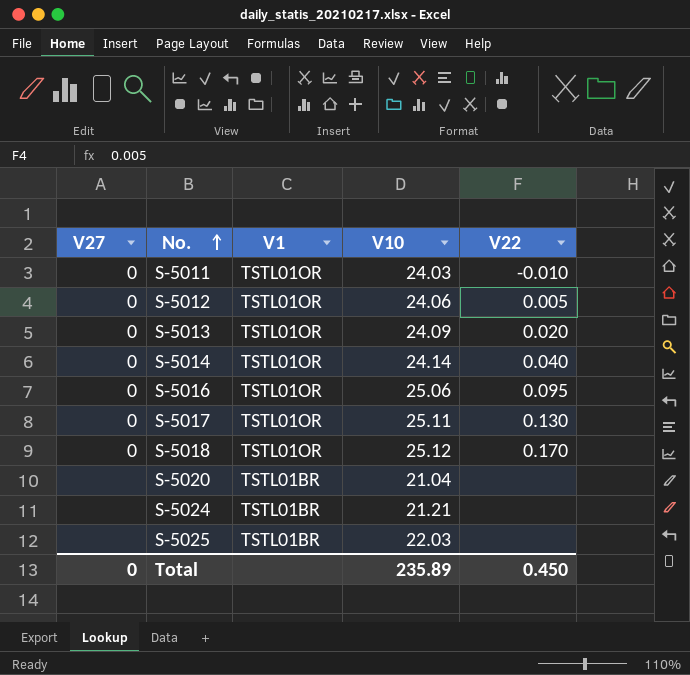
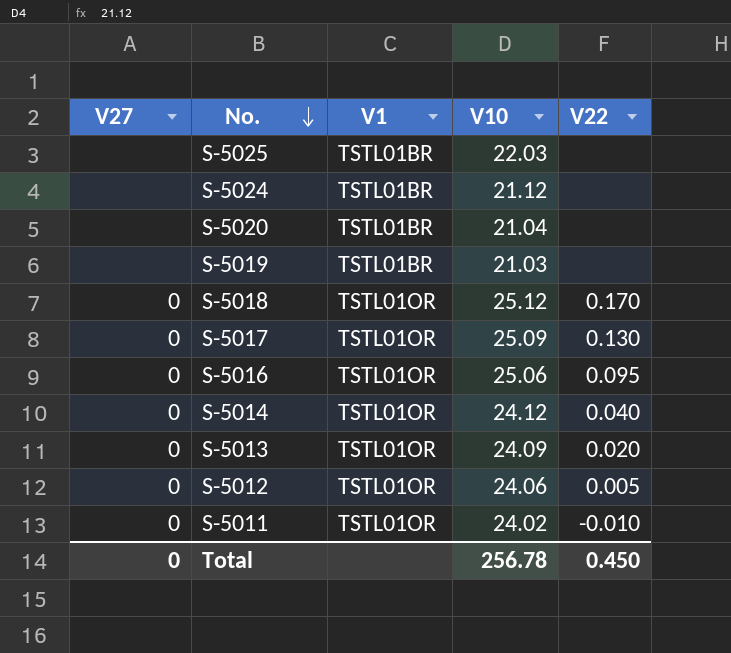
row order: No. ascending -> No. descending
S-5024 | V10: 21.21 -> 21.12
row S-5019: none -> none | TSTL01BR | 21.03 | none
S-5017 | V10: 25.11 -> 25.09
S-5014 | V10: 24.14 -> 24.12
S-5011 | V10: 24.03 -> 24.02
Total | V10: 235.89 -> 256.78

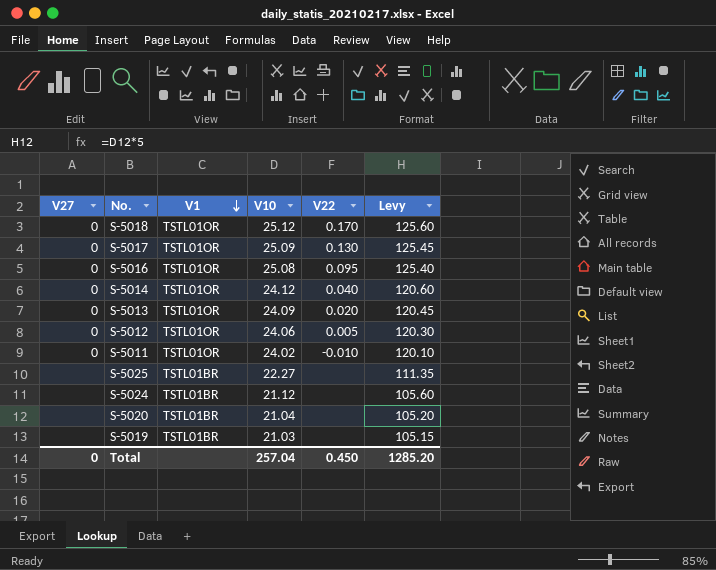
row order: No. descending -> V1 descending
column Levy | formula: none -> [V10] * 5
S-5016 | V10: 25.06 -> 25.08
S-5025 | V10: 22.03 -> 22.27
Total | V10: 256.78 -> 257.04

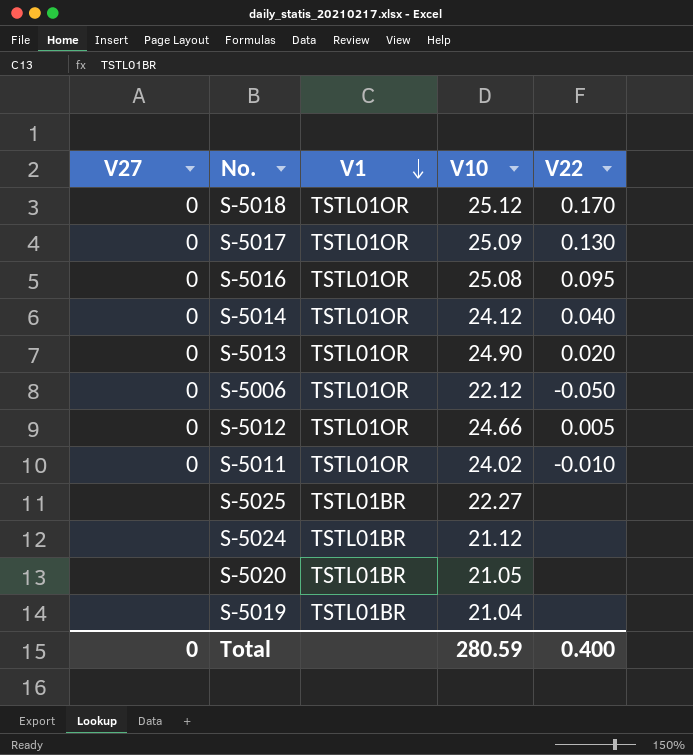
column Levy | formula: [V10] * 5 -> none
S-5013 | V10: 24.09 -> 24.90
row S-5006: none -> 0 | TSTL01OR | 22.12 | -0.050
S-5012 | V10: 24.06 -> 24.66
S-5020 | V10: 21.04 -> 21.05
S-5019 | V10: 21.03 -> 21.04
Total | V10: 257.04 -> 280.59
Total | V22: 0.450 -> 0.400

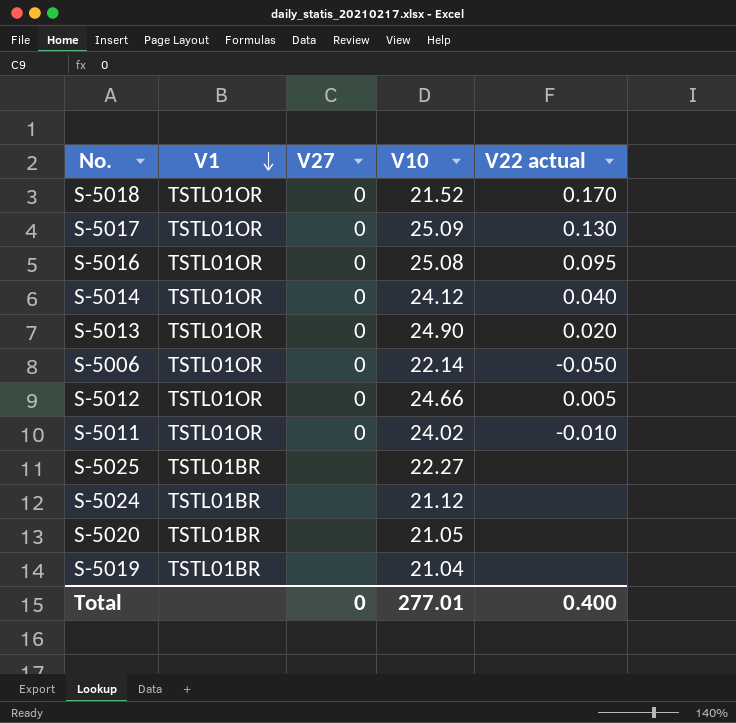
column V27 | position: 1 -> 3
column name: V22 -> V22 actual
S-5018 | V10: 25.12 -> 21.52
S-5006 | V10: 22.12 -> 22.14
Total | V10: 280.59 -> 277.01

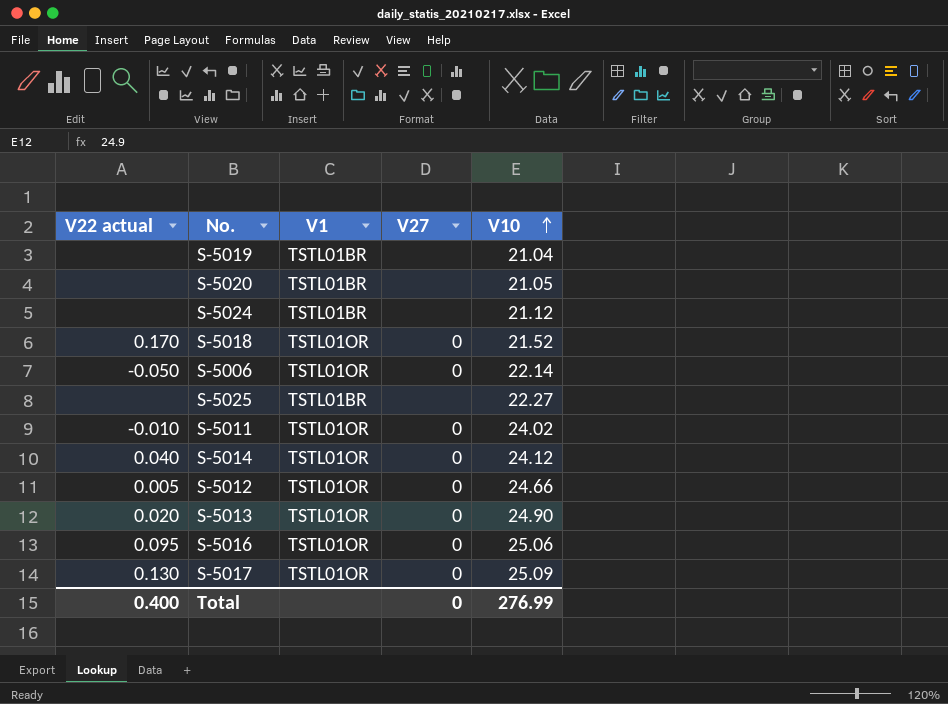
row order: V1 descending -> V10 ascending
column V22 actual | position: 5 -> 1
S-5016 | V10: 25.08 -> 25.06
Total | V10: 277.01 -> 276.99

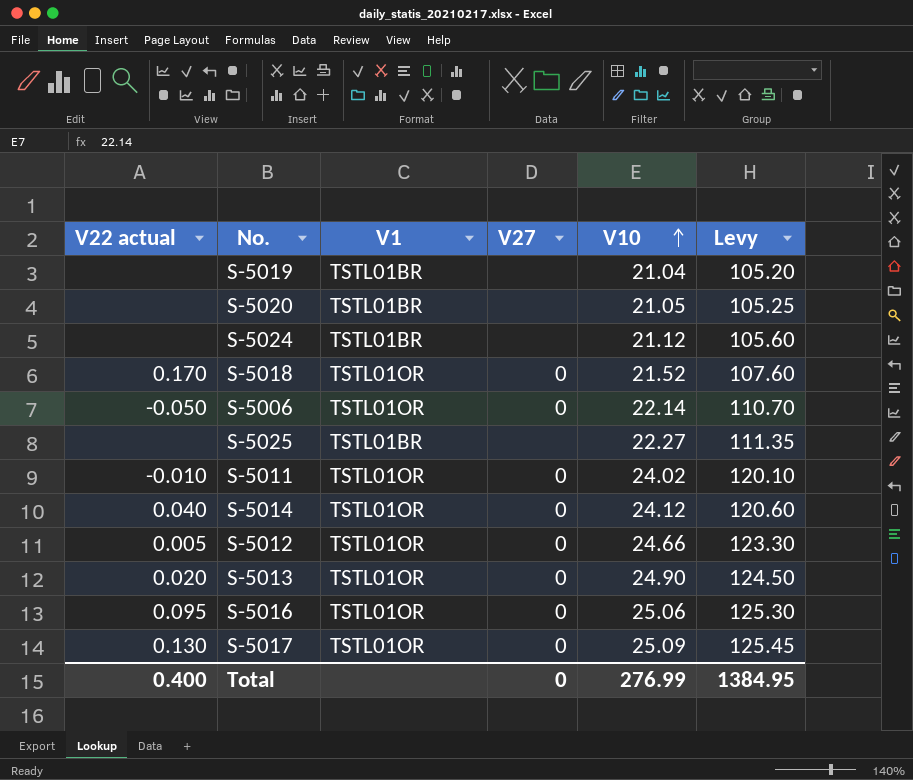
column Levy | formula: none -> [V10] * 5

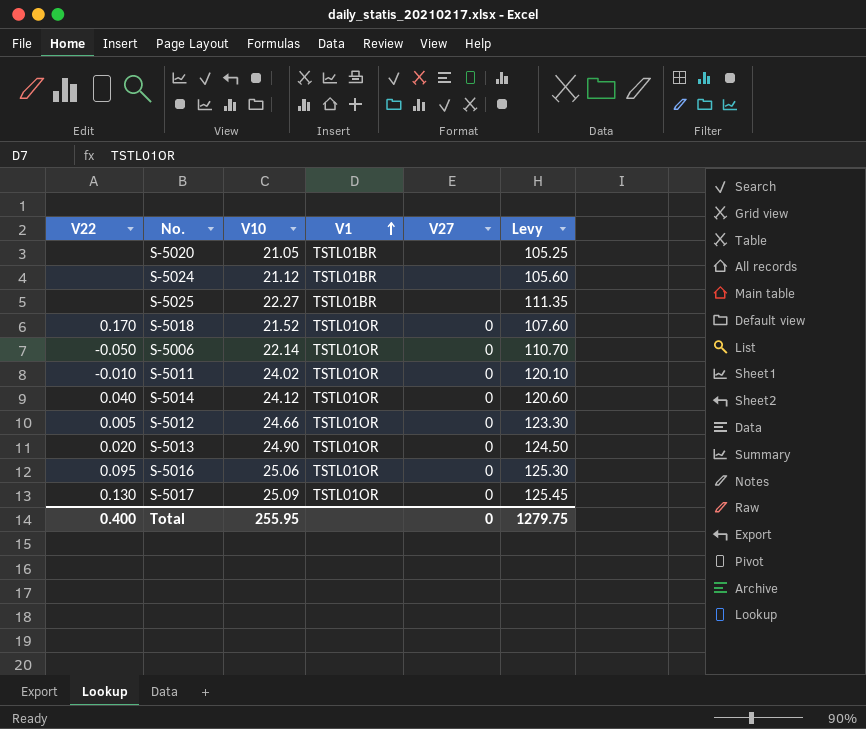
row order: V10 ascending -> V1 ascending
column name: V22 actual -> V22
column V10 | position: 5 -> 3
row S-5019: none | TSTL01BR | none | 21.04 | 105.20 -> none
Total | V10: 276.99 -> 255.95
Total | Levy: 1384.95 -> 1279.75

